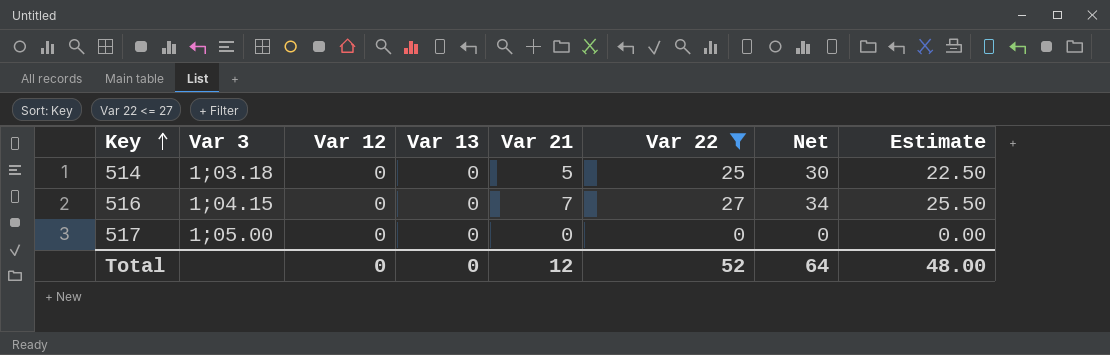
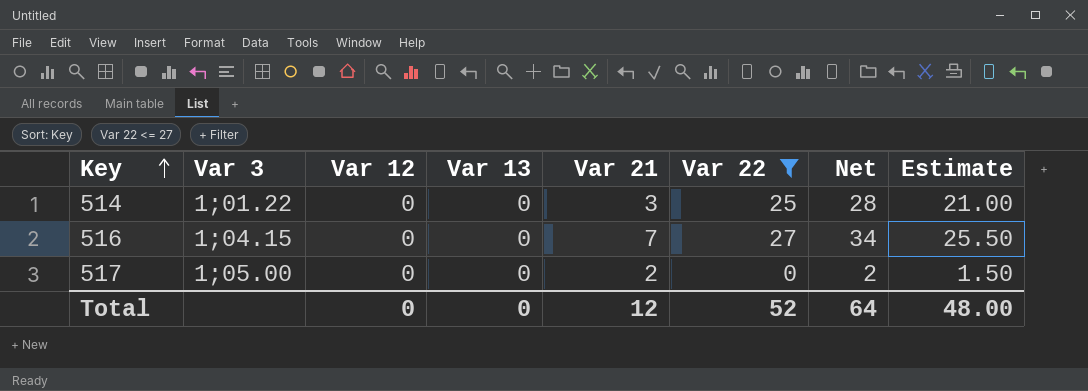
514 | Var 3: 1;03.18 -> 1;01.22
514 | Var 21: 5 -> 3
514 | Net: 30 -> 28
514 | Estimate: 22.50 -> 21.00
517 | Var 21: 0 -> 2
517 | Net: 0 -> 2
517 | Estimate: 0.00 -> 1.50

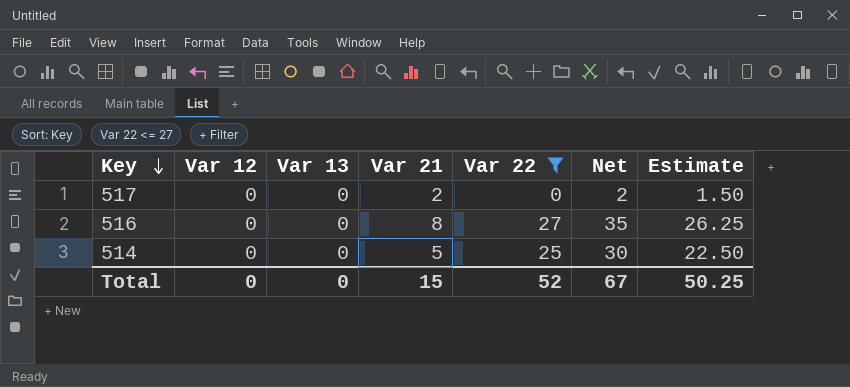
row order: Key ascending -> Key descending
column Var 3 | position: 2 -> none
516 | Var 21: 7 -> 8
516 | Net: 34 -> 35
516 | Estimate: 25.50 -> 26.25
514 | Var 21: 3 -> 5
514 | Net: 28 -> 30
514 | Estimate: 21.00 -> 22.50
Total | Var 21: 12 -> 15
Total | Net: 64 -> 67
Total | Estimate: 48.00 -> 50.25

